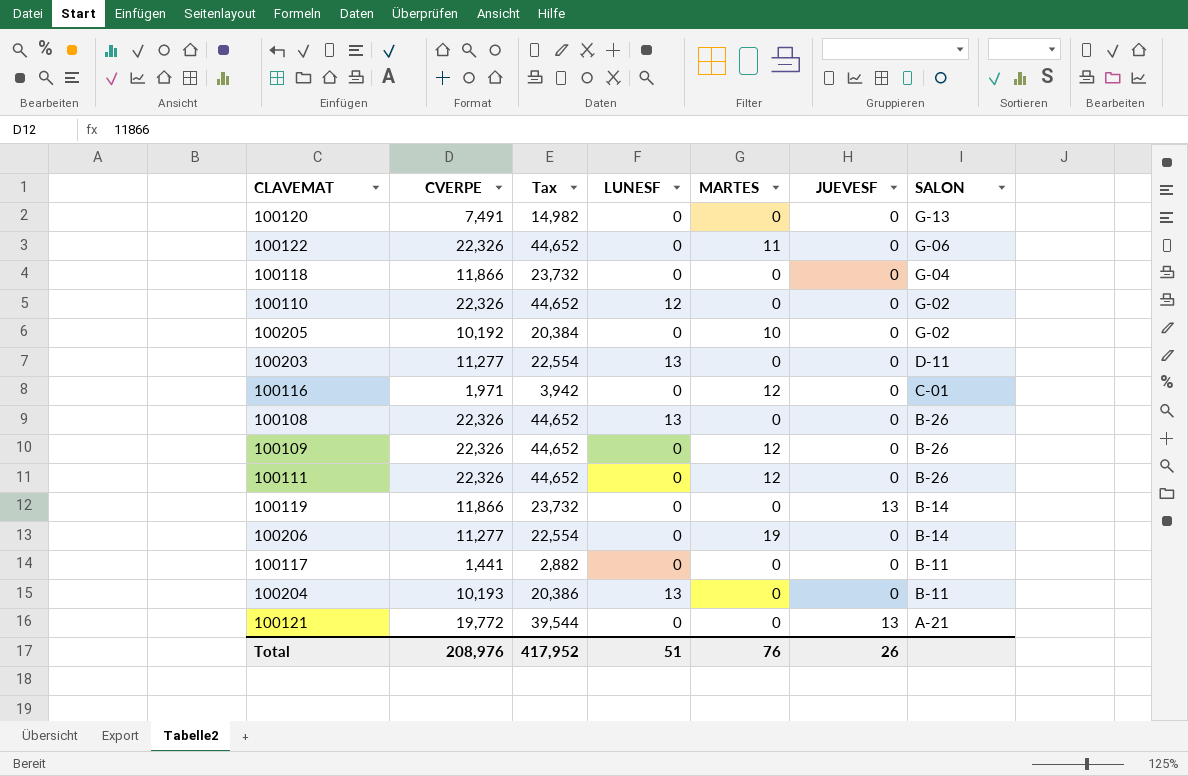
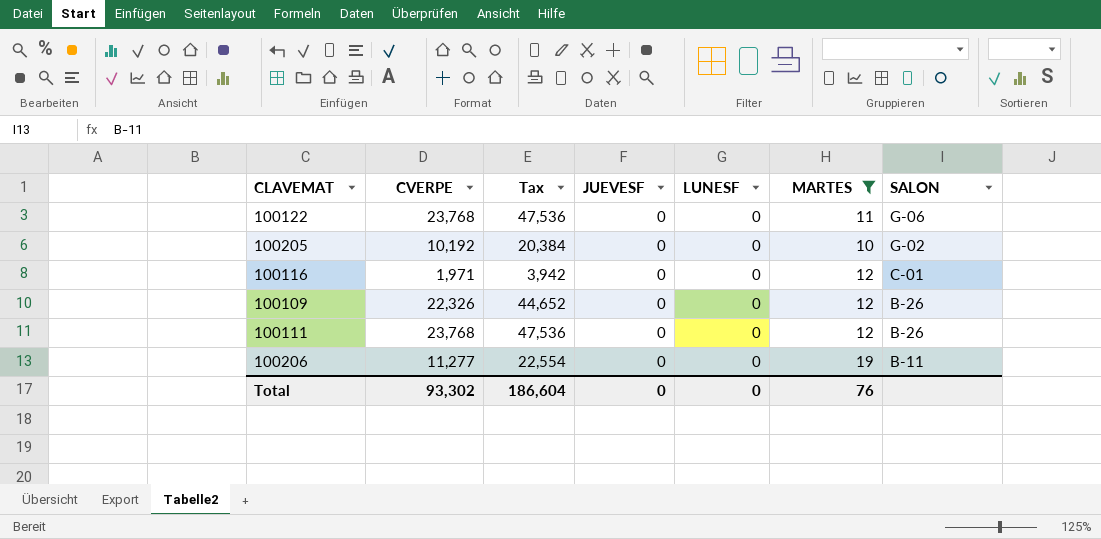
filter: none -> MARTES != 0
column JUEVESF | position: 6 -> 4
100122 | CVERPE: 22,326 -> 23,768
100122 | Tax: 44,652 -> 47,536
100111 | CVERPE: 22,326 -> 23,768
100111 | Tax: 44,652 -> 47,536
100206 | SALON: B-14 -> B-11
Total | CVERPE: 208,976 -> 93,302
Total | Tax: 417,952 -> 186,604
Total | JUEVESF: 26 -> 0
Total | LUNESF: 51 -> 0

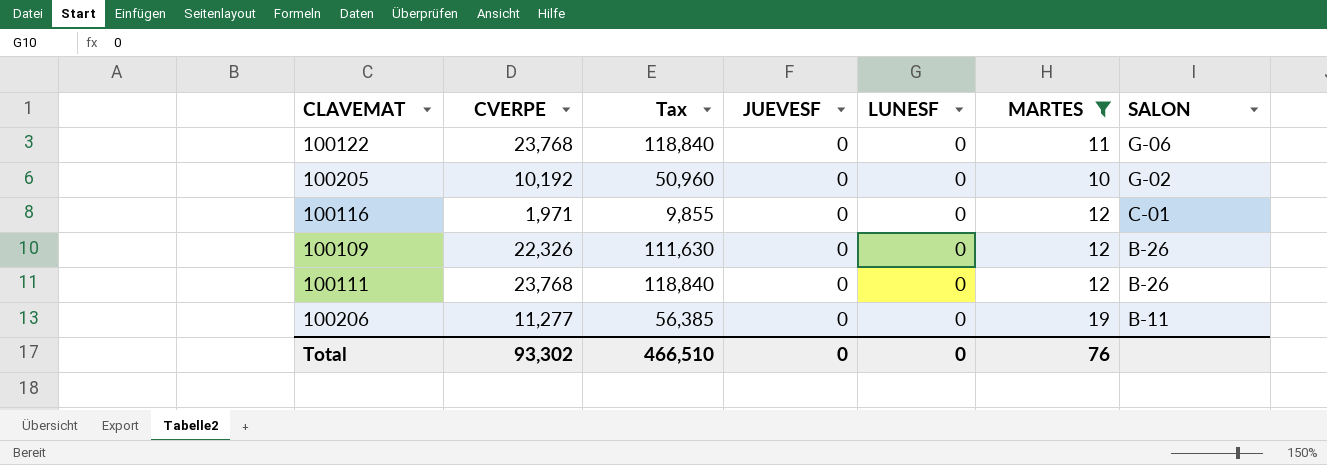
column Tax | formula: [CVERPE] * 2 -> [CVERPE] * 5
Total | Tax: 186,604 -> 466,510

